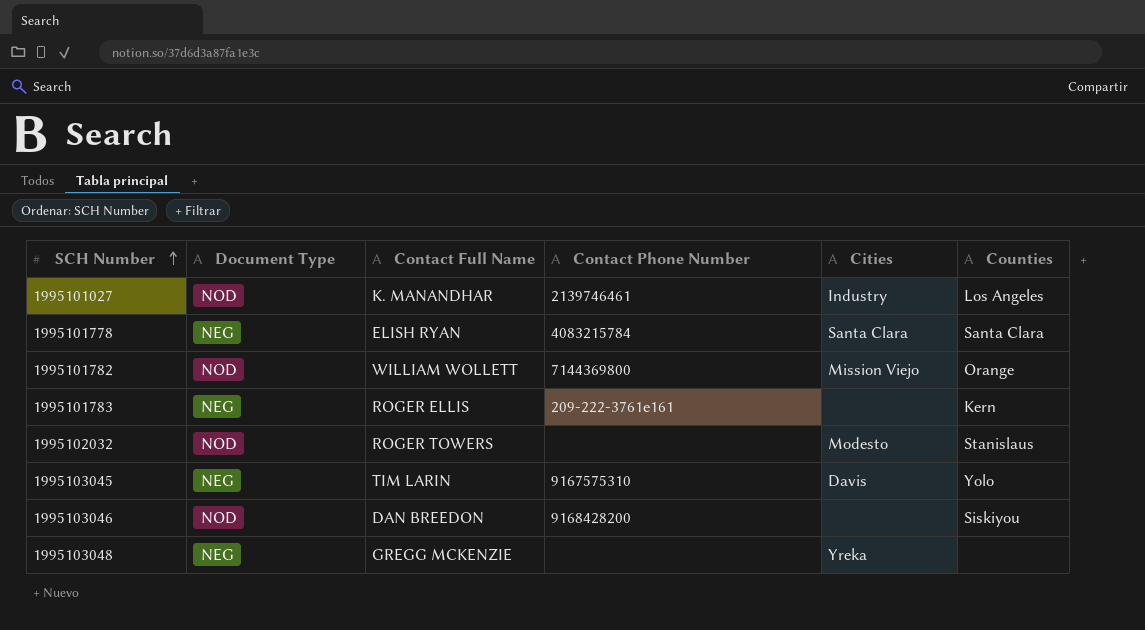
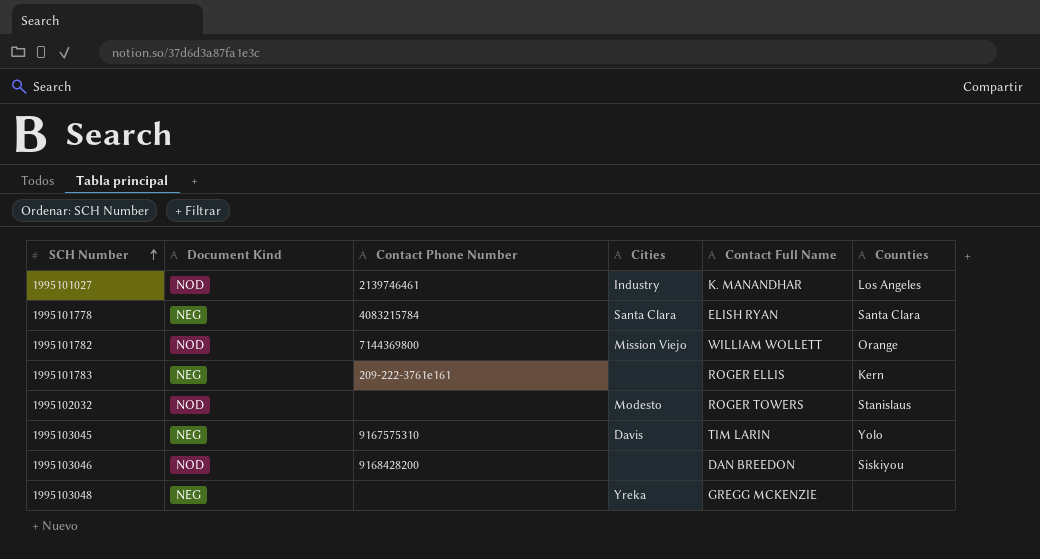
column name: Document Type -> Document Kind
column Contact Full Name | position: 3 -> 5

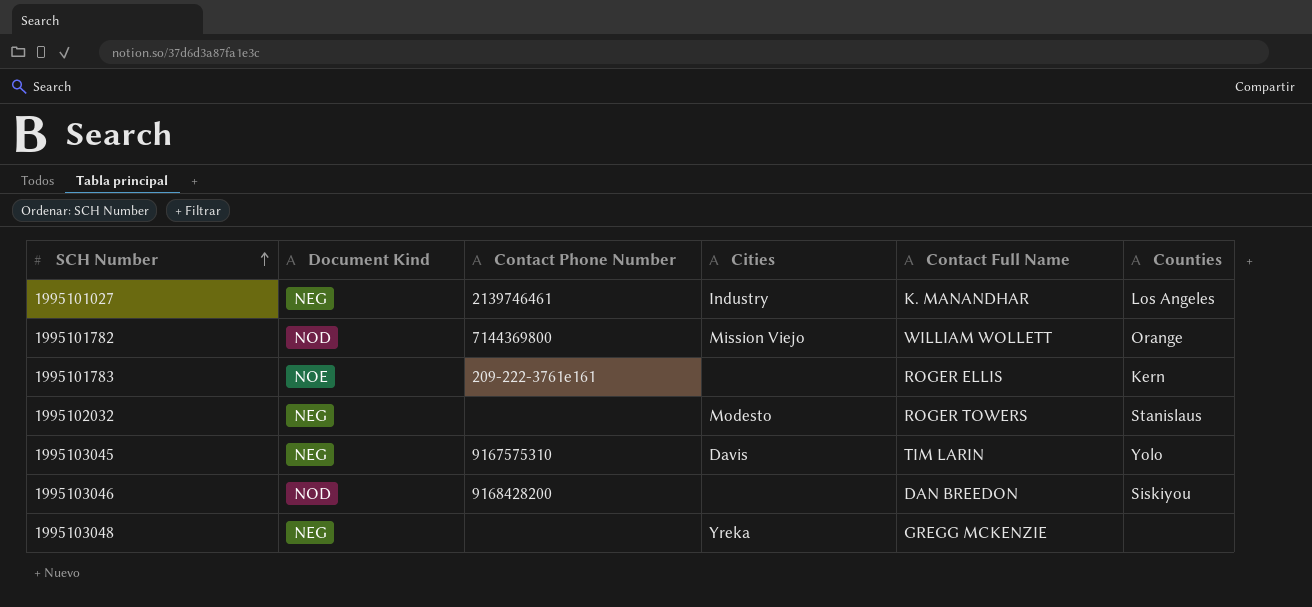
row 1995101778: NEG | 4083215784 | Santa Clara | ELISH RYAN | Santa Clara -> none
1995101027 | Document Kind: NOD -> NEG
1995101783 | Document Kind: NEG -> NOE
1995102032 | Document Kind: NOD -> NEG

